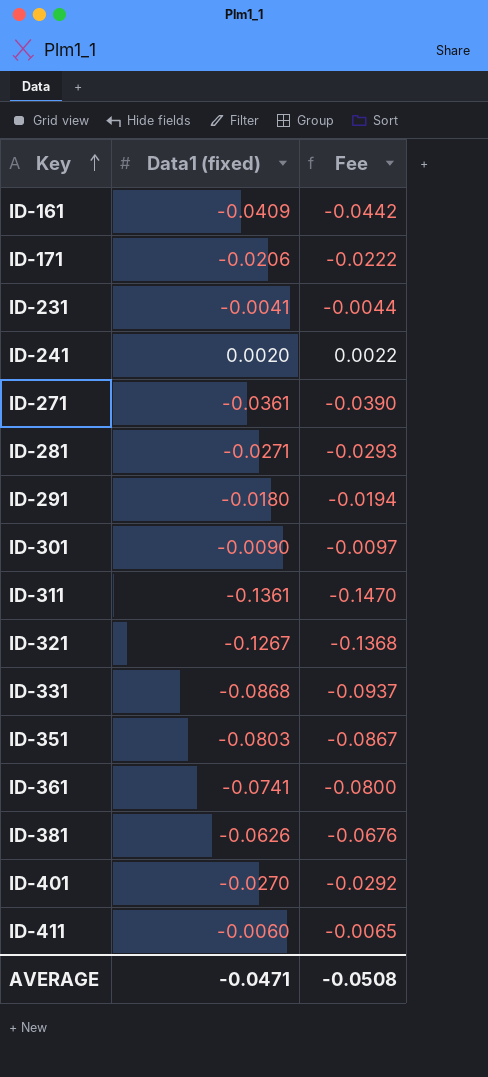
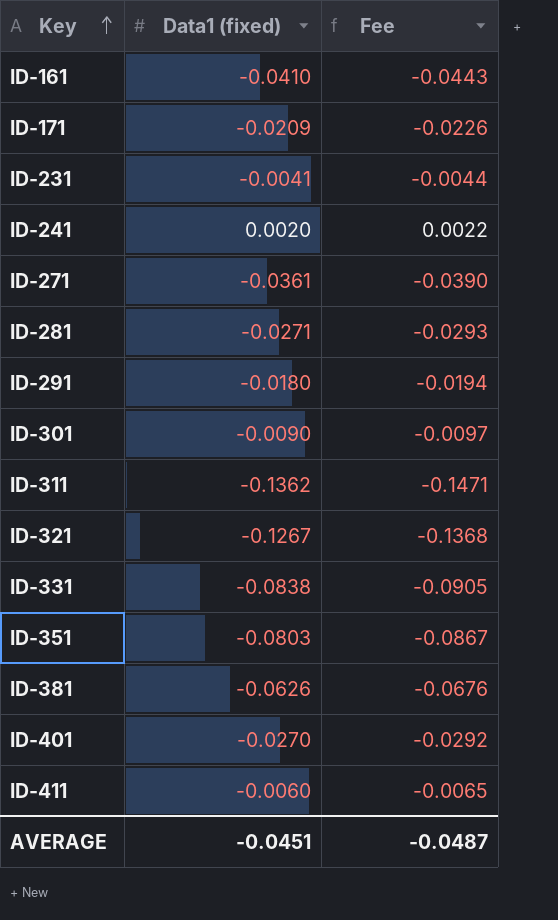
row ID-361: -0.0741 | -0.0800 -> none
ID-161 | Data1 (fixed): -0.0409 -> -0.0410
ID-161 | Fee: -0.0442 -> -0.0443
ID-171 | Data1 (fixed): -0.0206 -> -0.0209
ID-171 | Fee: -0.0222 -> -0.0226
ID-311 | Data1 (fixed): -0.1361 -> -0.1362
ID-311 | Fee: -0.1470 -> -0.1471
ID-331 | Data1 (fixed): -0.0868 -> -0.0838
ID-331 | Fee: -0.0937 -> -0.0905
AVERAGE | Data1 (fixed): -0.0471 -> -0.0451
AVERAGE | Fee: -0.0508 -> -0.0487

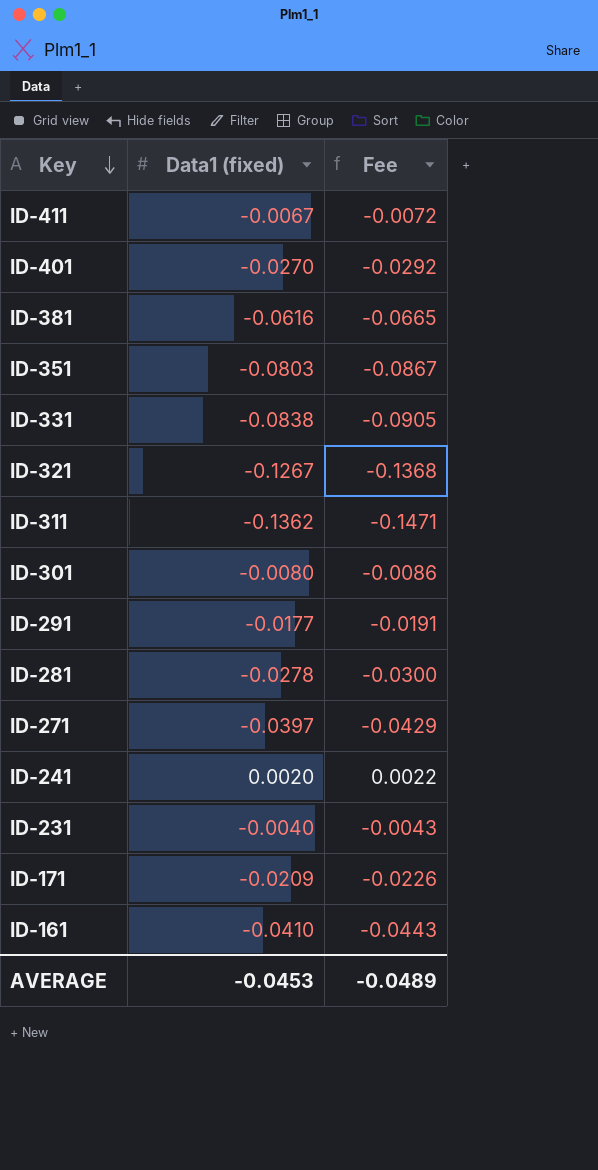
row order: Key ascending -> Key descending
ID-411 | Data1 (fixed): -0.0060 -> -0.0067
ID-411 | Fee: -0.0065 -> -0.0072
ID-381 | Data1 (fixed): -0.0626 -> -0.0616
ID-381 | Fee: -0.0676 -> -0.0665
ID-301 | Data1 (fixed): -0.0090 -> -0.0080
ID-301 | Fee: -0.0097 -> -0.0086
ID-291 | Data1 (fixed): -0.0180 -> -0.0177
ID-291 | Fee: -0.0194 -> -0.0191
ID-281 | Data1 (fixed): -0.0271 -> -0.0278
ID-281 | Fee: -0.0293 -> -0.0300
ID-271 | Data1 (fixed): -0.0361 -> -0.0397
ID-271 | Fee: -0.0390 -> -0.0429
ID-231 | Data1 (fixed): -0.0041 -> -0.0040
ID-231 | Fee: -0.0044 -> -0.0043
AVERAGE | Data1 (fixed): -0.0451 -> -0.0453
AVERAGE | Fee: -0.0487 -> -0.0489

